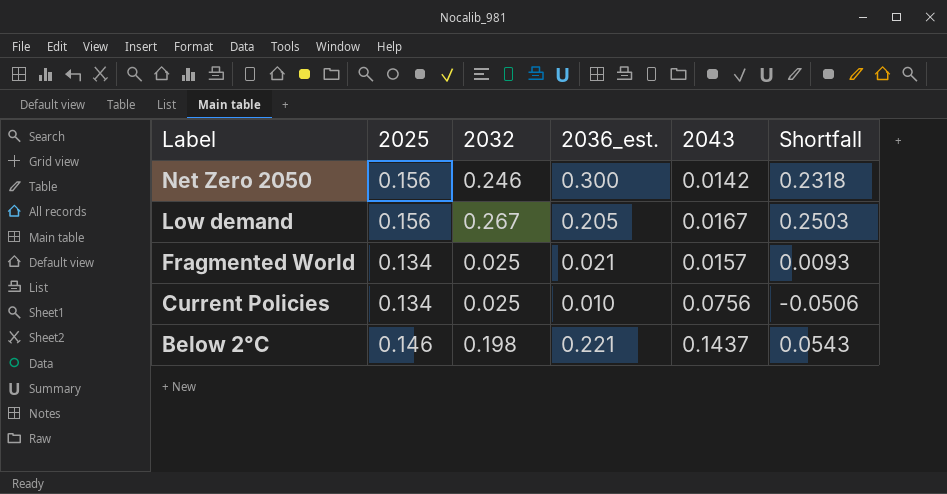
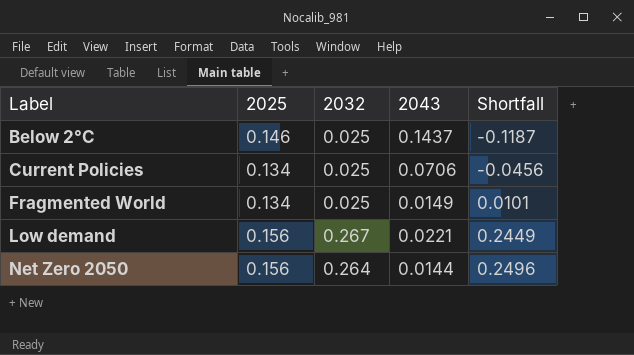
row order: Label descending -> Label ascending
column 2036_est. | position: 4 -> none
Below 2°C | 2032: 0.198 -> 0.025
Below 2°C | Shortfall: 0.0543 -> -0.1187
Current Policies | 2043: 0.0756 -> 0.0706
Current Policies | Shortfall: -0.0506 -> -0.0456
Fragmented World | 2043: 0.0157 -> 0.0149
Fragmented World | Shortfall: 0.0093 -> 0.0101
Low demand | 2043: 0.0167 -> 0.0221
Low demand | Shortfall: 0.2503 -> 0.2449
Net Zero 2050 | 2032: 0.246 -> 0.264
Net Zero 2050 | 2043: 0.0142 -> 0.0144
Net Zero 2050 | Shortfall: 0.2318 -> 0.2496

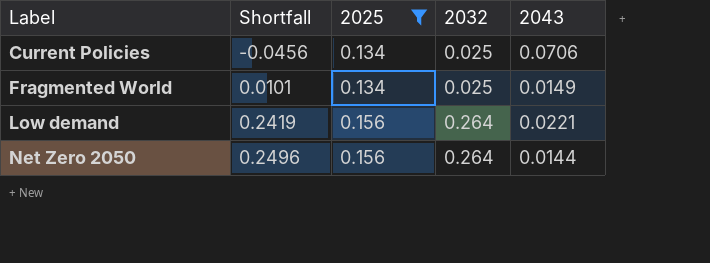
filter: none -> 2025 != 0.146
column Shortfall | position: 5 -> 2
Low demand | Shortfall: 0.2449 -> 0.2419
Low demand | 2032: 0.267 -> 0.264

